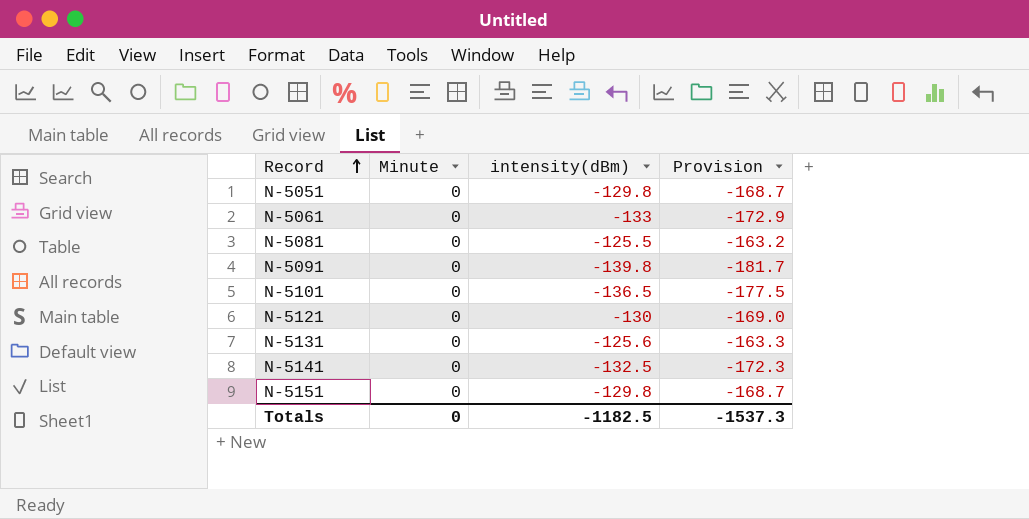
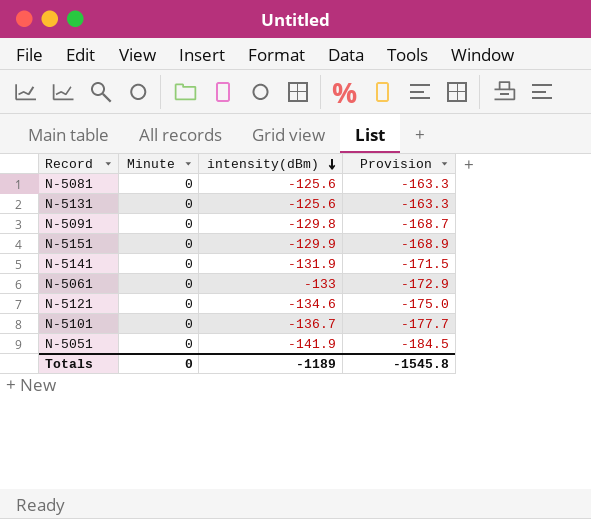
row order: Record ascending -> intensity(dBm) descending
N-5081 | intensity(dBm): -125.5 -> -125.6
N-5081 | Provision: -163.2 -> -163.3
N-5091 | intensity(dBm): -139.8 -> -129.8
N-5091 | Provision: -181.7 -> -168.7
N-5151 | intensity(dBm): -129.8 -> -129.9
N-5151 | Provision: -168.7 -> -168.9
N-5141 | intensity(dBm): -132.5 -> -131.9
N-5141 | Provision: -172.3 -> -171.5
N-5121 | intensity(dBm): -130 -> -134.6
N-5121 | Provision: -169.0 -> -175.0
N-5101 | intensity(dBm): -136.5 -> -136.7
N-5101 | Provision: -177.5 -> -177.7
N-5051 | intensity(dBm): -129.8 -> -141.9
N-5051 | Provision: -168.7 -> -184.5
Totals | intensity(dBm): -1182.5 -> -1189
Totals | Provision: -1537.3 -> -1545.8

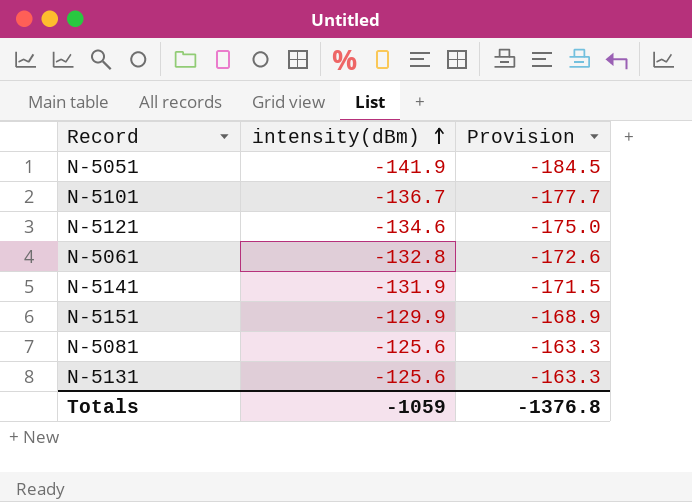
row order: intensity(dBm) descending -> intensity(dBm) ascending
column Minute | position: 2 -> none
row N-5091: 0 | -129.8 | -168.7 -> none
N-5061 | intensity(dBm): -133 -> -132.8
N-5061 | Provision: -172.9 -> -172.6
Totals | intensity(dBm): -1189 -> -1059
Totals | Provision: -1545.8 -> -1376.8

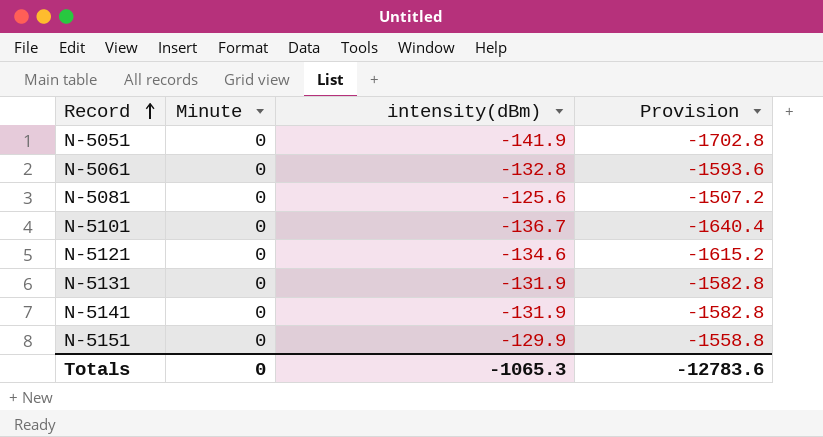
row order: intensity(dBm) ascending -> Record ascending
column Minute | position: none -> 2
column Provision | formula: [intensity(dBm)] * 1.3 -> [intensity(dBm)] * 12
N-5131 | intensity(dBm): -125.6 -> -131.9
Totals | intensity(dBm): -1059 -> -1065.3
Totals | Provision: -1376.8 -> -12783.6

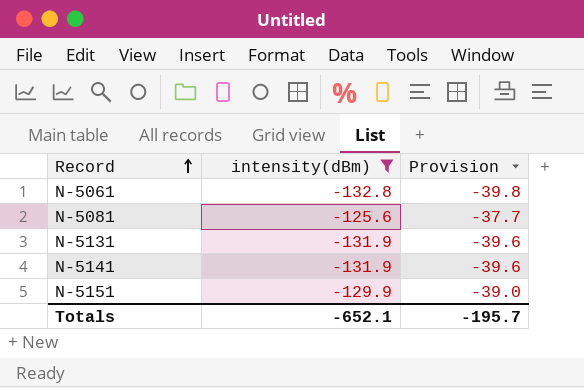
filter: none -> intensity(dBm) >= -132.8
column Minute | position: 2 -> none
column Provision | formula: [intensity(dBm)] * 12 -> [intensity(dBm)] * 0.3
Totals | intensity(dBm): -1065.3 -> -652.1
Totals | Provision: -12783.6 -> -195.7

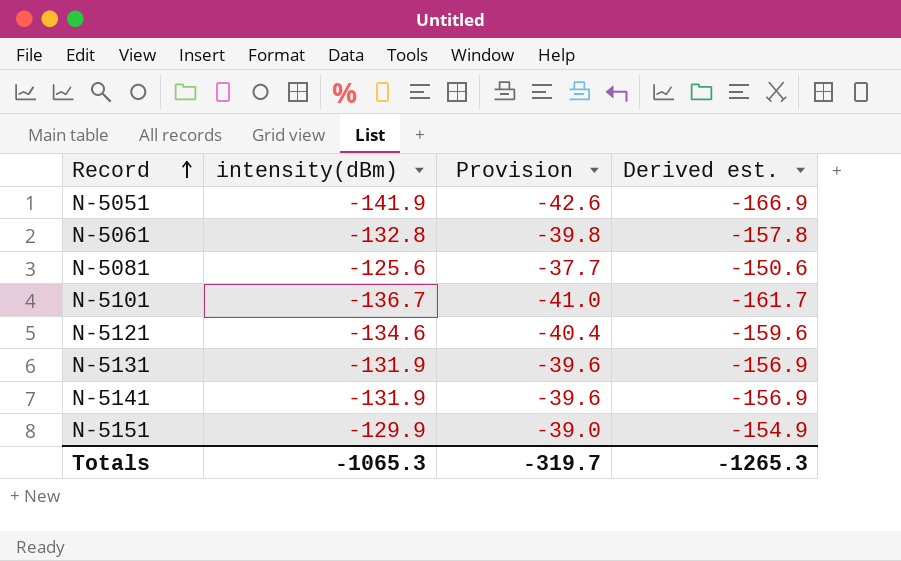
filter: intensity(dBm) >= -132.8 -> none
column Derived est. | formula: none -> [intensity(dBm)] - 25
Totals | intensity(dBm): -652.1 -> -1065.3
Totals | Provision: -195.7 -> -319.7

